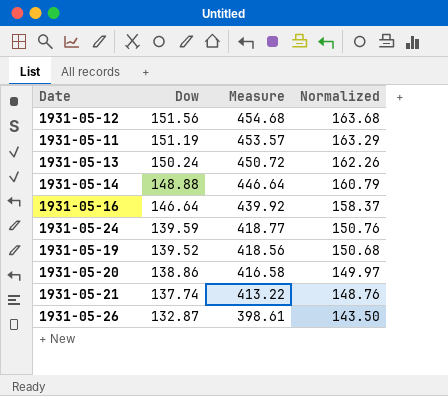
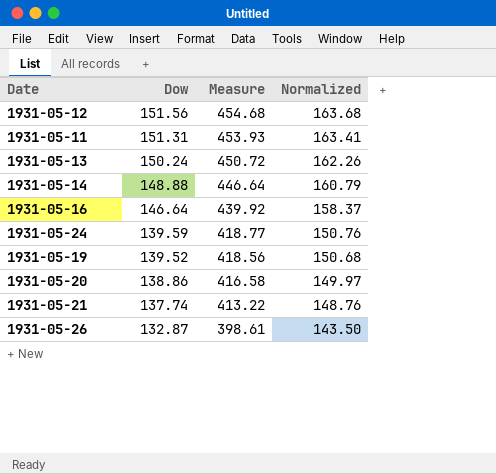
1931-05-11 | Dow: 151.19 -> 151.31
1931-05-11 | Measure: 453.57 -> 453.93
1931-05-11 | Normalized: 163.29 -> 163.41

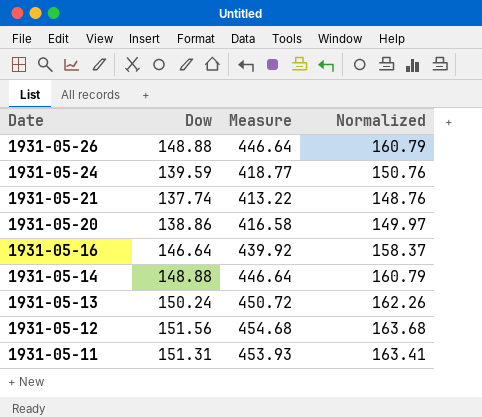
row order: Dow descending -> Date descending
row 1931-05-19: 139.52 | 418.56 | 150.68 -> none
1931-05-26 | Dow: 132.87 -> 148.88
1931-05-26 | Measure: 398.61 -> 446.64
1931-05-26 | Normalized: 143.50 -> 160.79

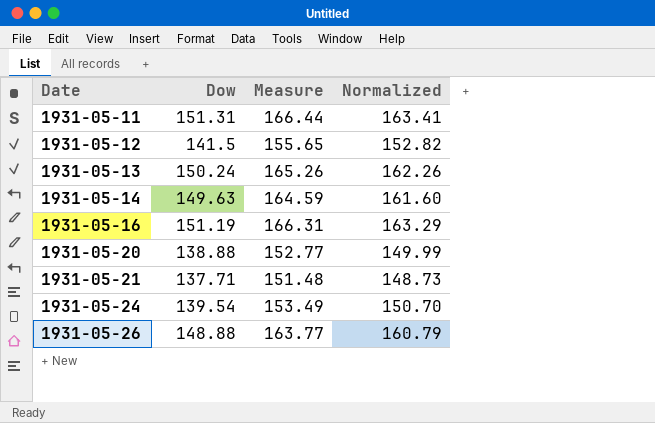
row order: Date descending -> Date ascending
column Measure | formula: [Dow] * 3 -> [Dow] * 1.1
1931-05-12 | Dow: 151.56 -> 141.5
1931-05-12 | Normalized: 163.68 -> 152.82
1931-05-14 | Dow: 148.88 -> 149.63
1931-05-14 | Normalized: 160.79 -> 161.60
1931-05-16 | Dow: 146.64 -> 151.19
1931-05-16 | Normalized: 158.37 -> 163.29
1931-05-20 | Dow: 138.86 -> 138.88
1931-05-20 | Normalized: 149.97 -> 149.99
1931-05-21 | Dow: 137.74 -> 137.71
1931-05-21 | Normalized: 148.76 -> 148.73
1931-05-24 | Dow: 139.59 -> 139.54
1931-05-24 | Normalized: 150.76 -> 150.70

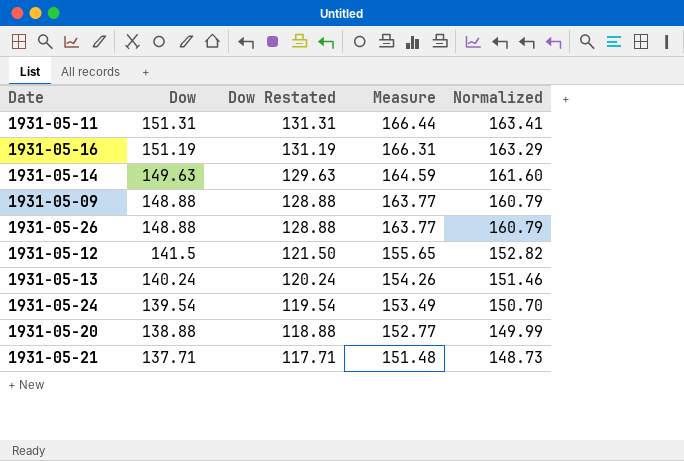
row order: Date ascending -> Dow descending
column Dow Restated | formula: none -> [Dow] - 20
row 1931-05-09: none -> 148.88 | 128.88 | 163.77 | 160.79
1931-05-13 | Dow: 150.24 -> 140.24
1931-05-13 | Measure: 165.26 -> 154.26
1931-05-13 | Normalized: 162.26 -> 151.46

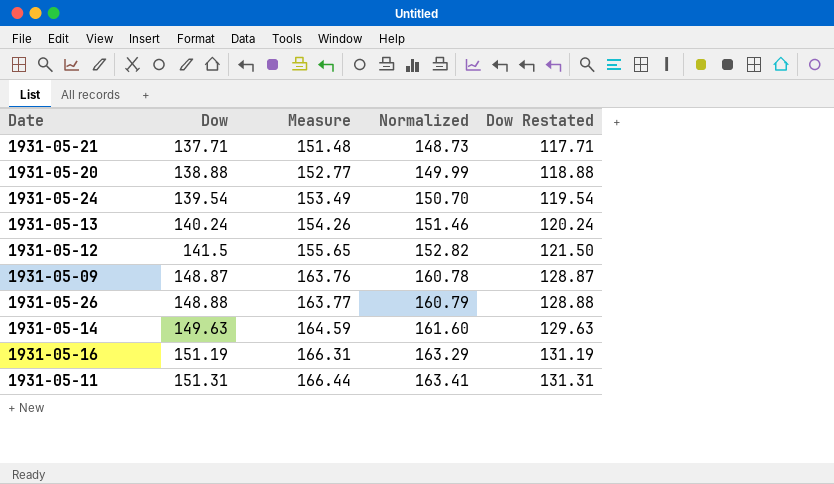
row order: Dow descending -> Dow ascending
column Dow Restated | position: 3 -> 5
1931-05-09 | Dow: 148.88 -> 148.87
1931-05-09 | Measure: 163.77 -> 163.76
1931-05-09 | Normalized: 160.79 -> 160.78
1931-05-09 | Dow Restated: 128.88 -> 128.87

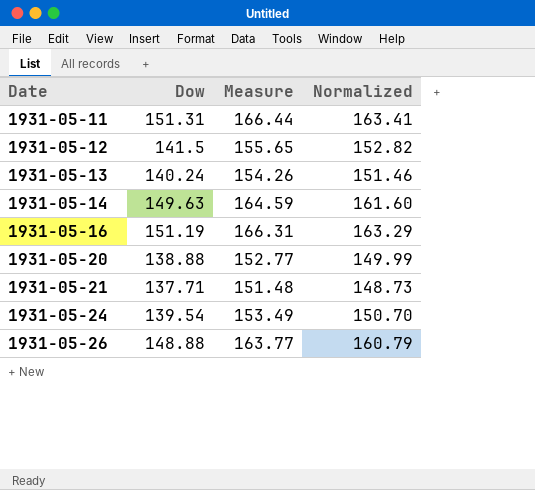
row order: Dow ascending -> Date ascending
column Dow Restated | formula: [Dow] - 20 -> none
row 1931-05-09: 148.87 | 163.76 | 160.78 | 128.87 -> none

